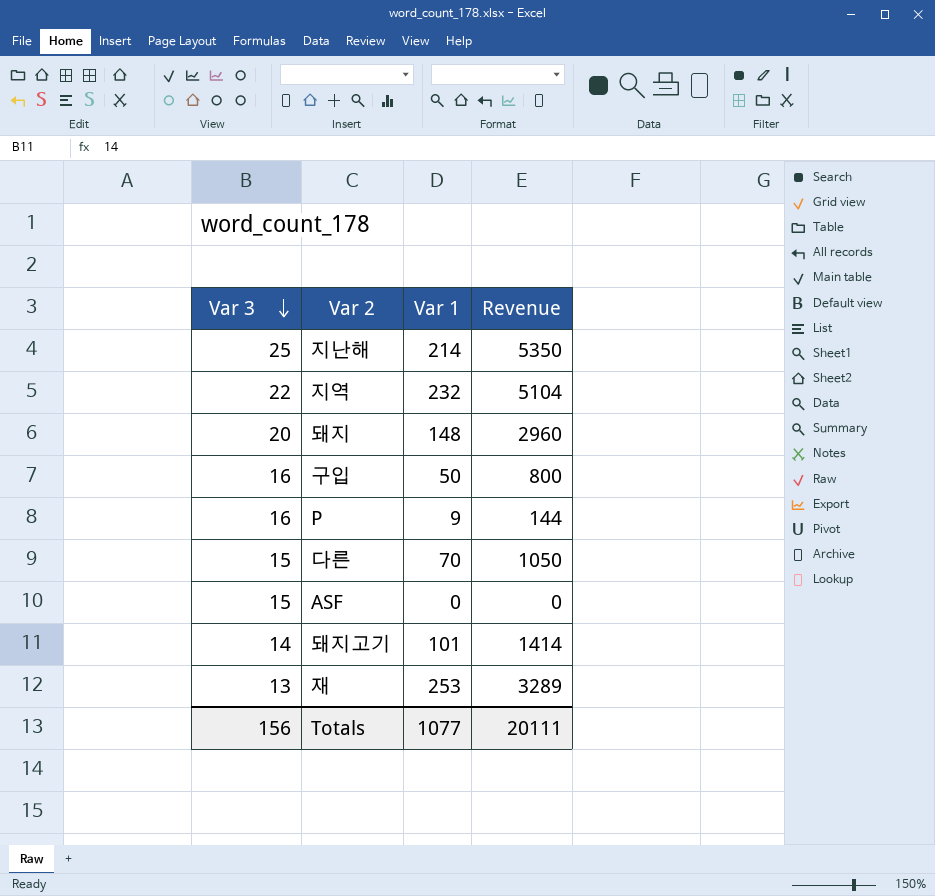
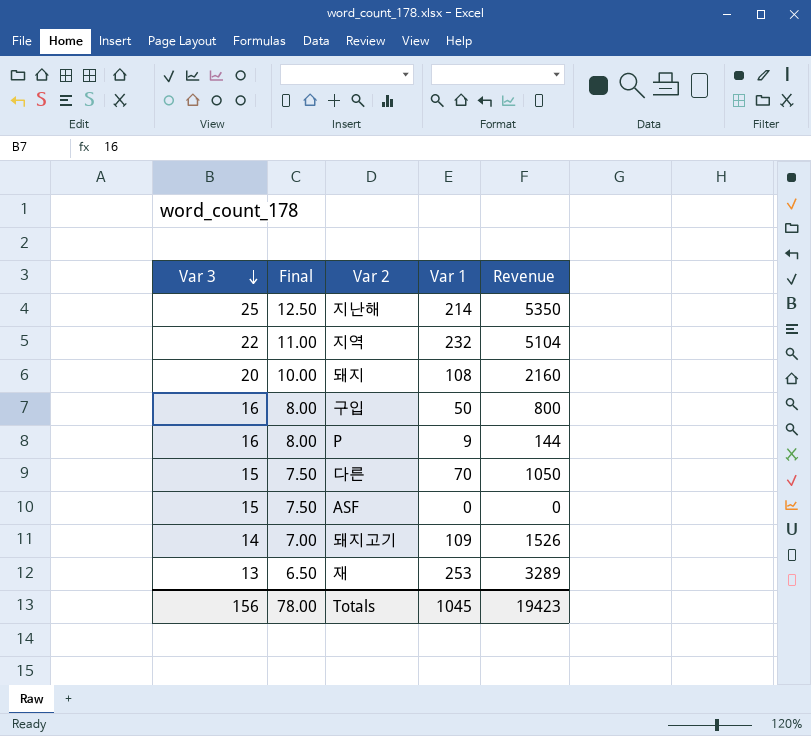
column Final | formula: none -> [Var 3] * 0.5
돼지 | Var 1: 148 -> 108
돼지 | Revenue: 2960 -> 2160
돼지고기 | Var 1: 101 -> 109
돼지고기 | Revenue: 1414 -> 1526
Totals | Var 1: 1077 -> 1045
Totals | Revenue: 20111 -> 19423

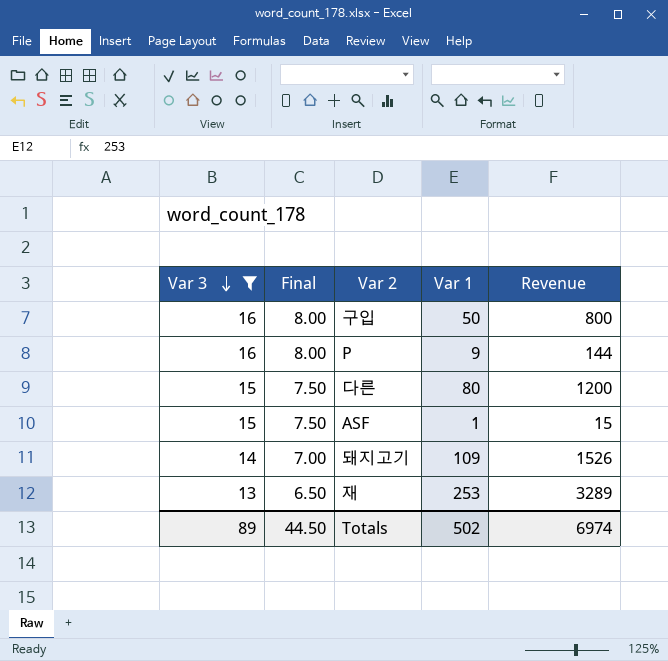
filter: none -> Var 3 <= 16
다른 | Var 1: 70 -> 80
다른 | Revenue: 1050 -> 1200
ASF | Var 1: 0 -> 1
ASF | Revenue: 0 -> 15
Totals | Var 3: 156 -> 89
Totals | Final: 78.00 -> 44.50
Totals | Var 1: 1045 -> 502
Totals | Revenue: 19423 -> 6974

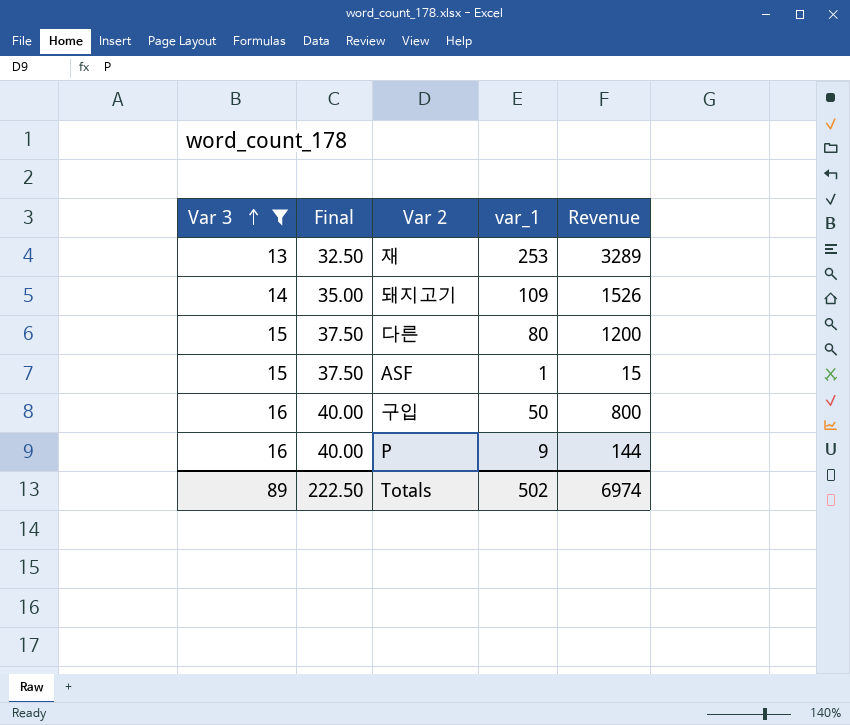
row order: Var 3 descending -> Var 3 ascending
column Final | formula: [Var 3] * 0.5 -> [Var 3] * 2.5
column name: Var 1 -> var_1
Totals | Final: 44.50 -> 222.50

